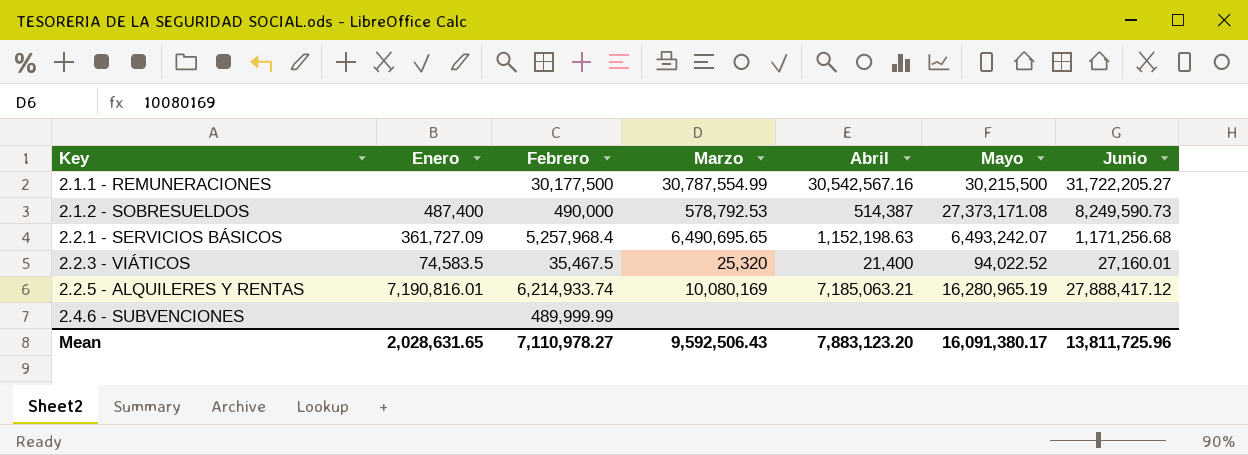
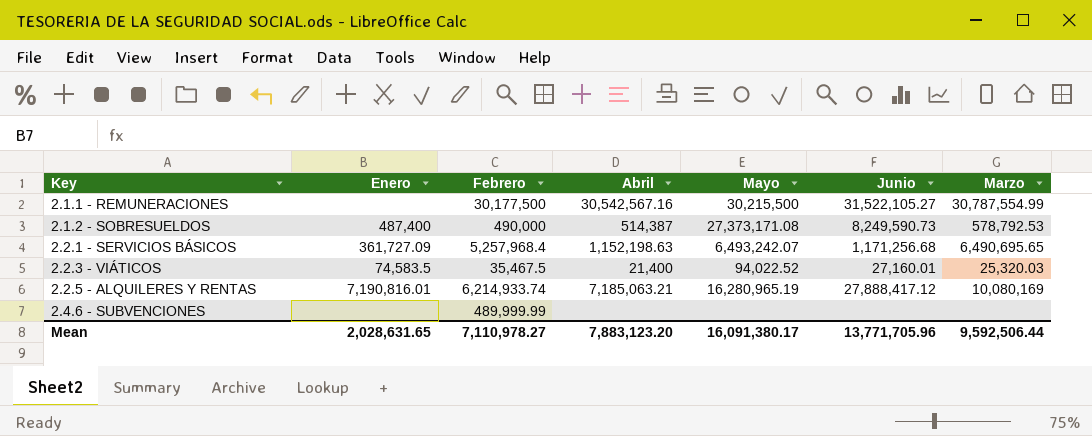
column Marzo | position: 4 -> 7
2.1.1 - REMUNERACIONES | Junio: 31,722,205.27 -> 31,522,105.27
2.2.3 - VIÁTICOS | Marzo: 25,320 -> 25,320.03
Mean | Junio: 13,811,725.96 -> 13,771,705.96
Mean | Marzo: 9,592,506.43 -> 9,592,506.44

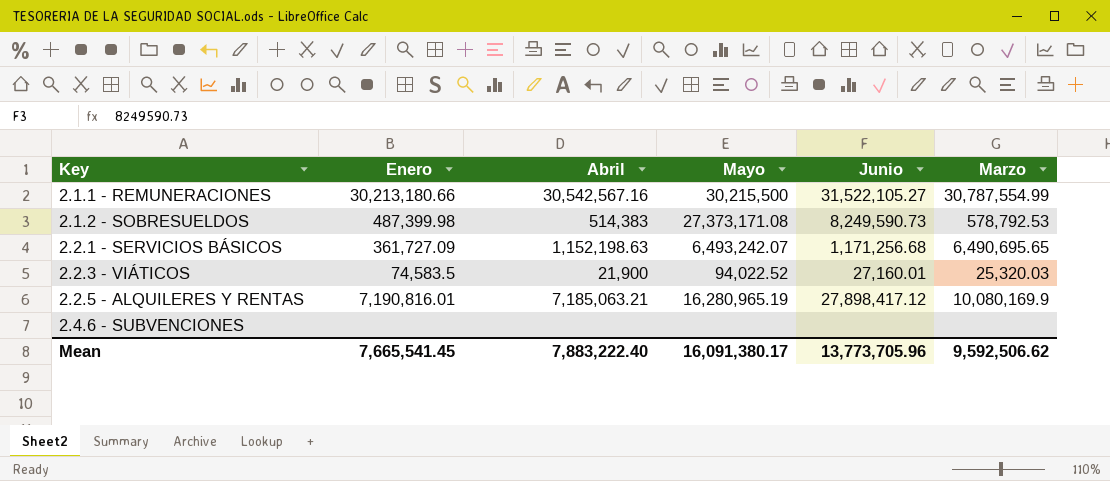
column Febrero | position: 3 -> none
2.1.1 - REMUNERACIONES | Enero: none -> 30,213,180.66
2.1.2 - SOBRESUELDOS | Enero: 487,400 -> 487,399.98
2.1.2 - SOBRESUELDOS | Abril: 514,387 -> 514,383
2.2.3 - VIÁTICOS | Abril: 21,400 -> 21,900
2.2.5 - ALQUILERES Y RENTAS | Junio: 27,888,417.12 -> 27,898,417.12
2.2.5 - ALQUILERES Y RENTAS | Marzo: 10,080,169 -> 10,080,169.9
Mean | Enero: 2,028,631.65 -> 7,665,541.45
Mean | Abril: 7,883,123.20 -> 7,883,222.40
Mean | Junio: 13,771,705.96 -> 13,773,705.96
Mean | Marzo: 9,592,506.44 -> 9,592,506.62

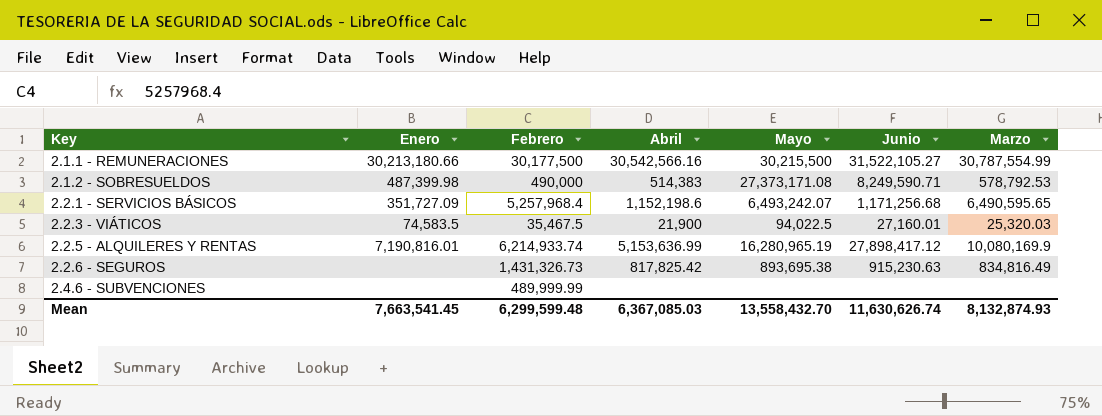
column Febrero | position: none -> 3
2.1.1 - REMUNERACIONES | Abril: 30,542,567.16 -> 30,542,566.16
2.1.2 - SOBRESUELDOS | Junio: 8,249,590.73 -> 8,249,590.71
2.2.1 - SERVICIOS BÁSICOS | Enero: 361,727.09 -> 351,727.09
2.2.1 - SERVICIOS BÁSICOS | Abril: 1,152,198.63 -> 1,152,198.6
2.2.1 - SERVICIOS BÁSICOS | Marzo: 6,490,695.65 -> 6,490,595.65
2.2.3 - VIÁTICOS | Mayo: 94,022.52 -> 94,022.5
2.2.5 - ALQUILERES Y RENTAS | Abril: 7,185,063.21 -> 5,153,636.99
row 2.2.6 - SEGUROS: none -> none | 1,431,326.73 | 817,825.42 | 893,695.38 | 915,230.63 | 834,816.49
Mean | Enero: 7,665,541.45 -> 7,663,541.45
Mean | Abril: 7,883,222.40 -> 6,367,085.03
Mean | Mayo: 16,091,380.17 -> 13,558,432.70
Mean | Junio: 13,773,705.96 -> 11,630,626.74
Mean | Marzo: 9,592,506.62 -> 8,132,874.93

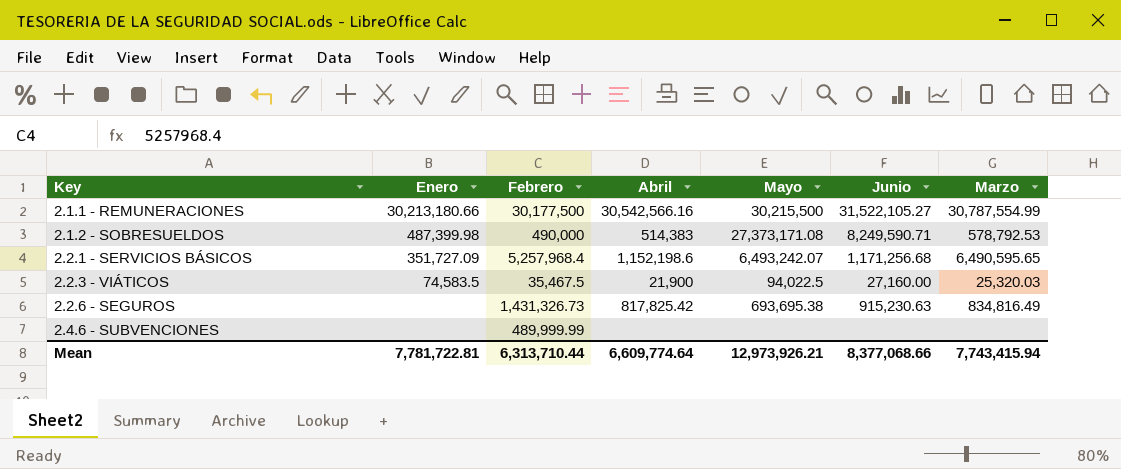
row 2.2.5 - ALQUILERES Y RENTAS: 7,190,816.01 | 6,214,933.74 | 5,153,636.99 | 16,280,965.19 | 27,898,417.12 | 10,080,169.9 -> none
2.2.3 - VIÁTICOS | Junio: 27,160.01 -> 27,160.00
2.2.6 - SEGUROS | Mayo: 893,695.38 -> 693,695.38
Mean | Enero: 7,663,541.45 -> 7,781,722.81
Mean | Febrero: 6,299,599.48 -> 6,313,710.44
Mean | Abril: 6,367,085.03 -> 6,609,774.64
Mean | Mayo: 13,558,432.70 -> 12,973,926.21
Mean | Junio: 11,630,626.74 -> 8,377,068.66
Mean | Marzo: 8,132,874.93 -> 7,743,415.94

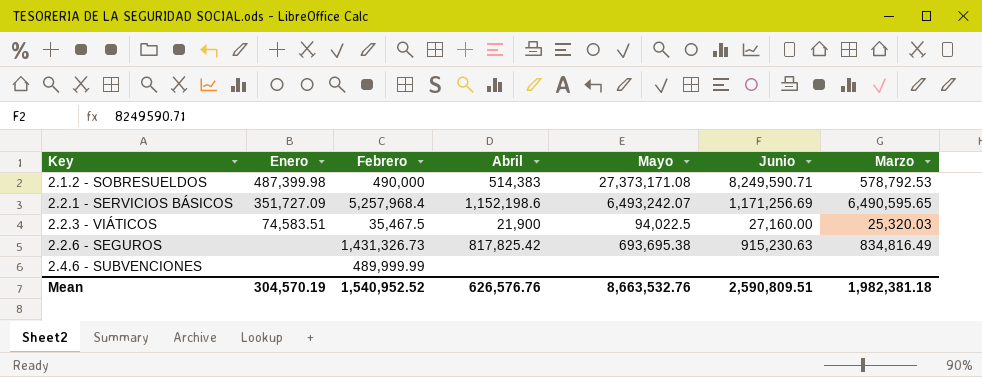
row 2.1.1 - REMUNERACIONES: 30,213,180.66 | 30,177,500 | 30,542,566.16 | 30,215,500 | 31,522,105.27 | 30,787,554.99 -> none
2.2.1 - SERVICIOS BÁSICOS | Junio: 1,171,256.68 -> 1,171,256.69
2.2.3 - VIÁTICOS | Enero: 74,583.5 -> 74,583.51
Mean | Enero: 7,781,722.81 -> 304,570.19
Mean | Febrero: 6,313,710.44 -> 1,540,952.52
Mean | Abril: 6,609,774.64 -> 626,576.76
Mean | Mayo: 12,973,926.21 -> 8,663,532.76
Mean | Junio: 8,377,068.66 -> 2,590,809.51
Mean | Marzo: 7,743,415.94 -> 1,982,381.18

